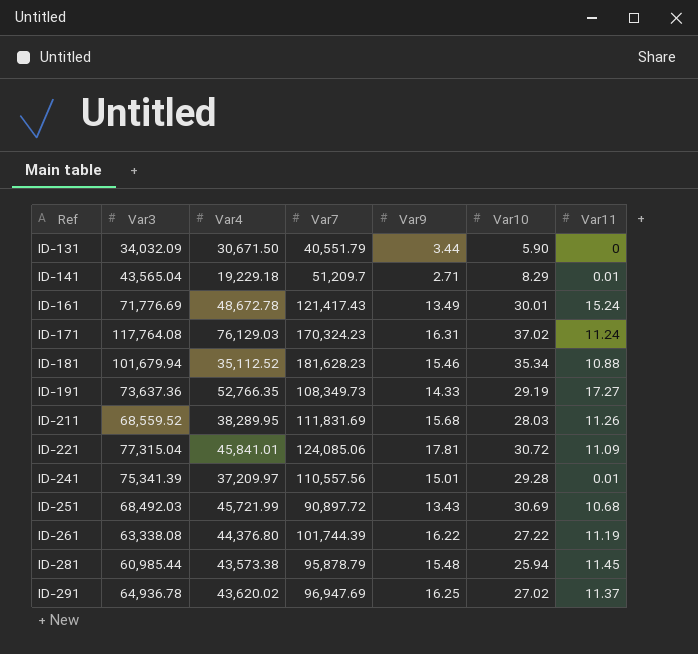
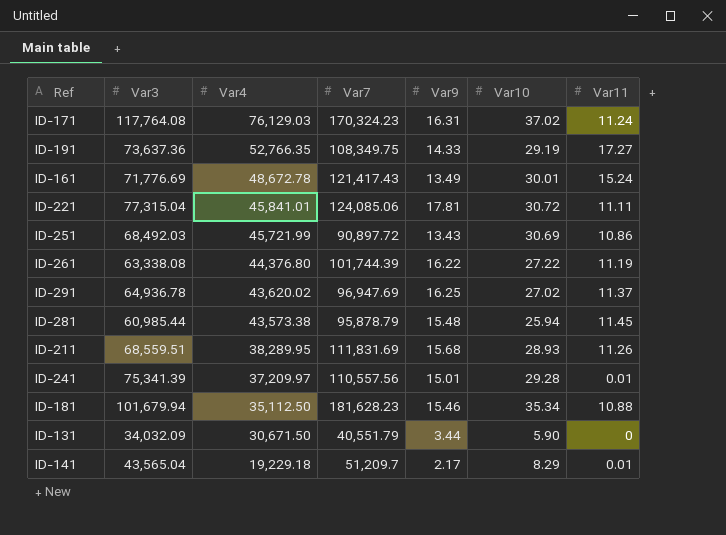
row order: Ref ascending -> Var4 descending
ID-191 | Var7: 108,349.73 -> 108,349.75
ID-221 | Var11: 11.09 -> 11.11
ID-251 | Var11: 10.68 -> 10.86
ID-211 | Var3: 68,559.52 -> 68,559.51
ID-211 | Var10: 28.03 -> 28.93
ID-181 | Var4: 35,112.52 -> 35,112.50
ID-141 | Var9: 2.71 -> 2.17

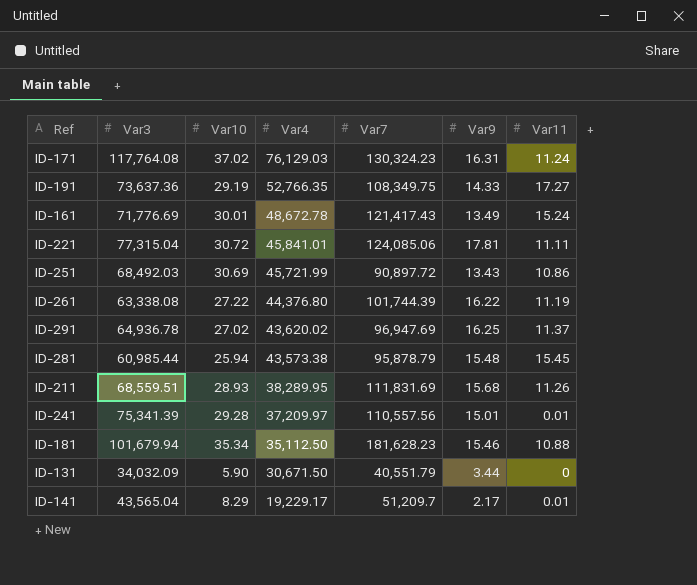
column Var10 | position: 6 -> 3
ID-171 | Var7: 170,324.23 -> 130,324.23
ID-281 | Var11: 11.45 -> 15.45
ID-141 | Var4: 19,229.18 -> 19,229.17

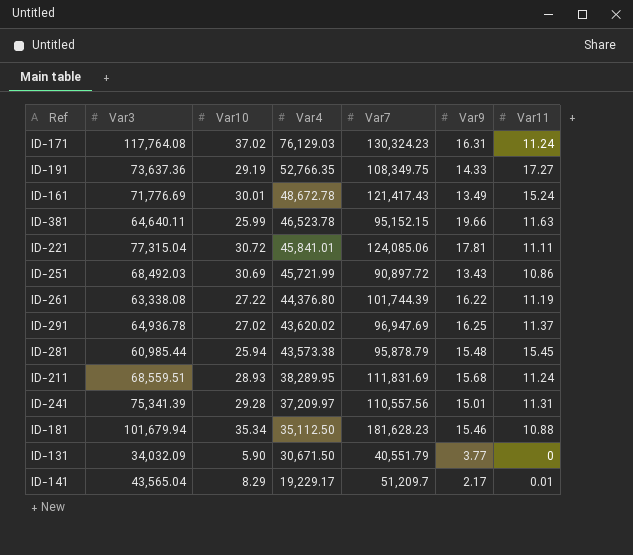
row ID-381: none -> 64,640.11 | 25.99 | 46,523.78 | 95,152.15 | 19.66 | 11.63
ID-211 | Var11: 11.26 -> 11.24
ID-241 | Var11: 0.01 -> 11.31
ID-131 | Var9: 3.44 -> 3.77

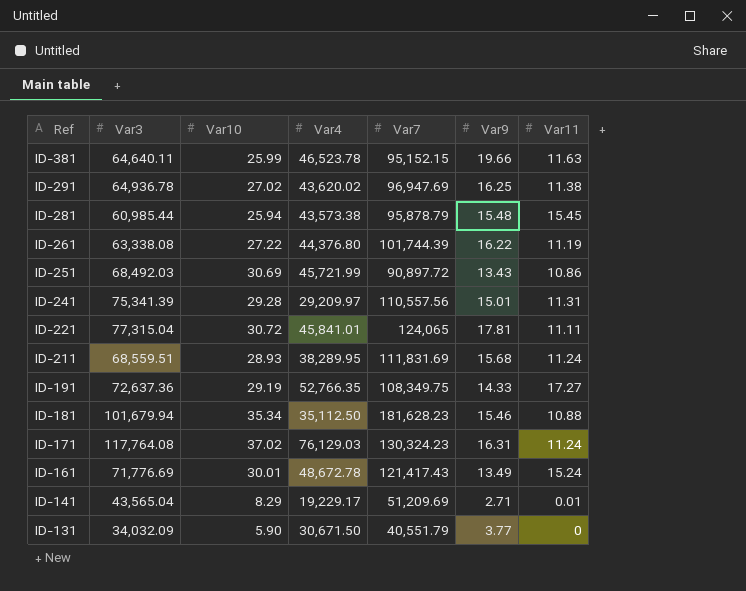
row order: Var4 descending -> Ref descending
ID-291 | Var11: 11.37 -> 11.38
ID-241 | Var4: 37,209.97 -> 29,209.97
ID-221 | Var7: 124,085.06 -> 124,065
ID-191 | Var3: 73,637.36 -> 72,637.36
ID-141 | Var7: 51,209.7 -> 51,209.69
ID-141 | Var9: 2.17 -> 2.71

